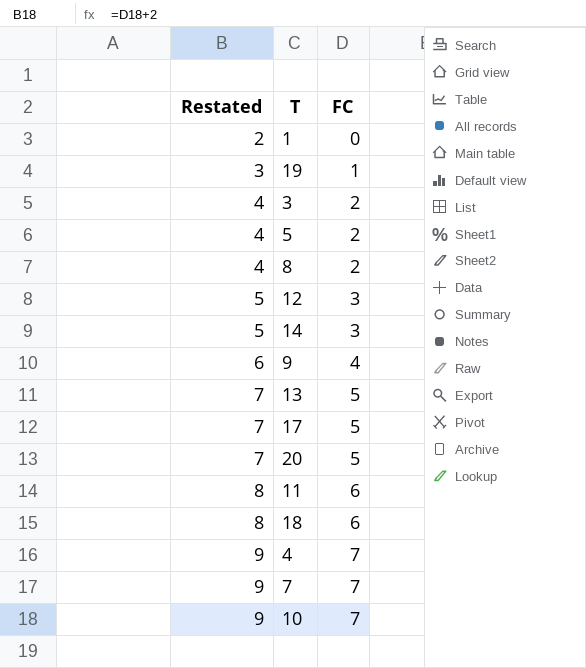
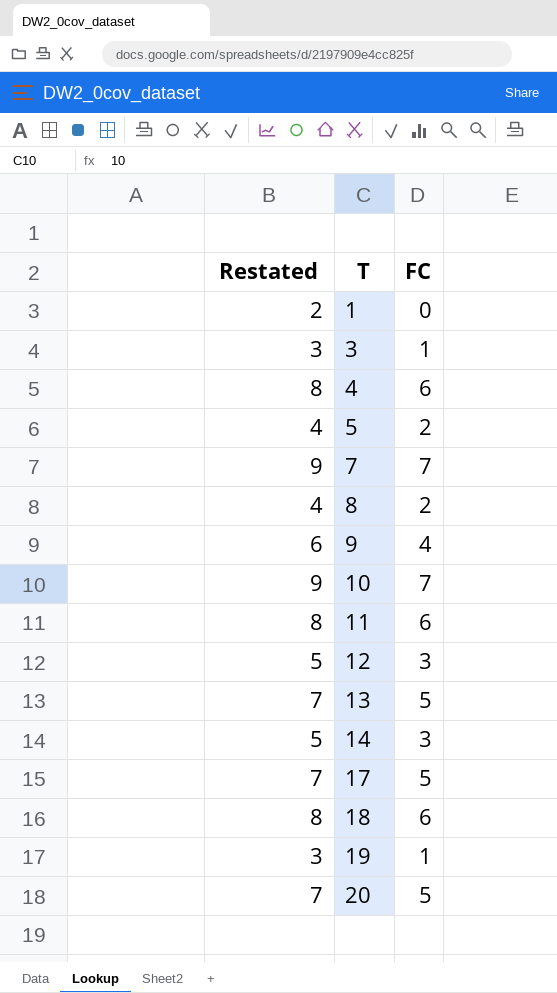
row order: Restated ascending -> T ascending
3 | Restated: 4 -> 3
3 | FC: 2 -> 1
4 | Restated: 9 -> 8
4 | FC: 7 -> 6

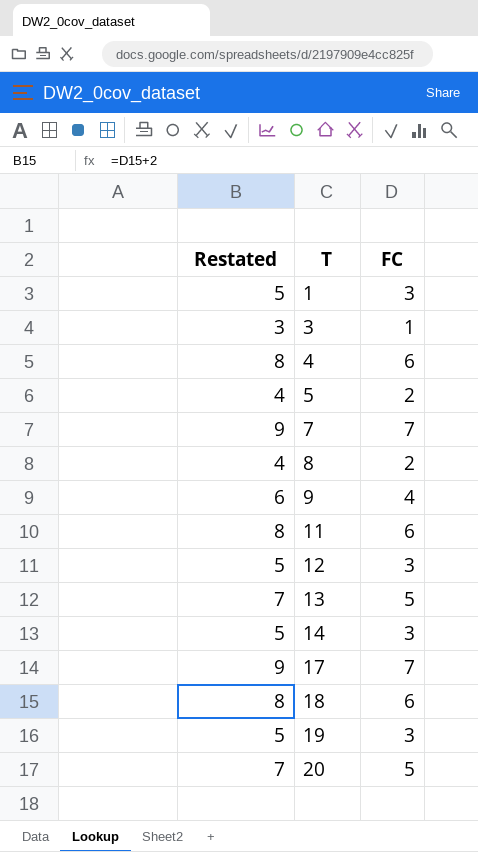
row 10: 9 | 7 -> none
1 | Restated: 2 -> 5
1 | FC: 0 -> 3
17 | Restated: 7 -> 9
17 | FC: 5 -> 7
19 | Restated: 3 -> 5
19 | FC: 1 -> 3

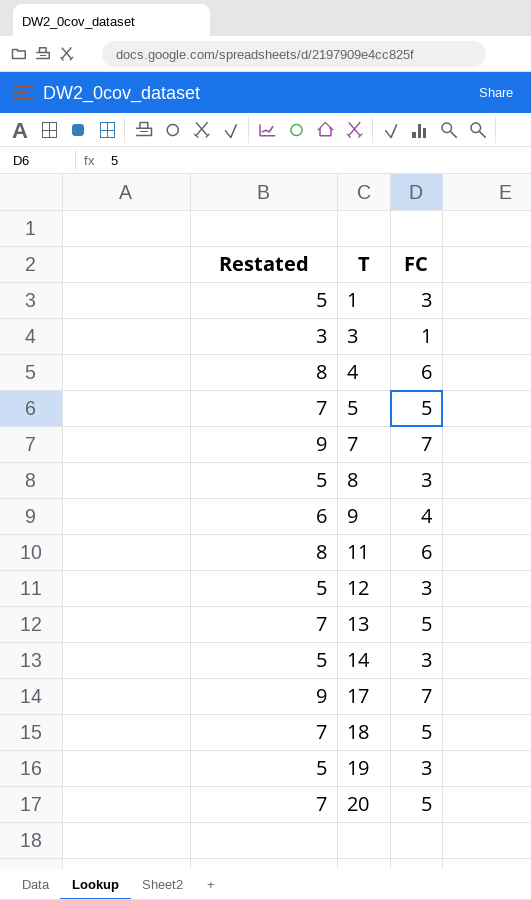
5 | Restated: 4 -> 7
5 | FC: 2 -> 5
8 | Restated: 4 -> 5
8 | FC: 2 -> 3
18 | Restated: 8 -> 7
18 | FC: 6 -> 5

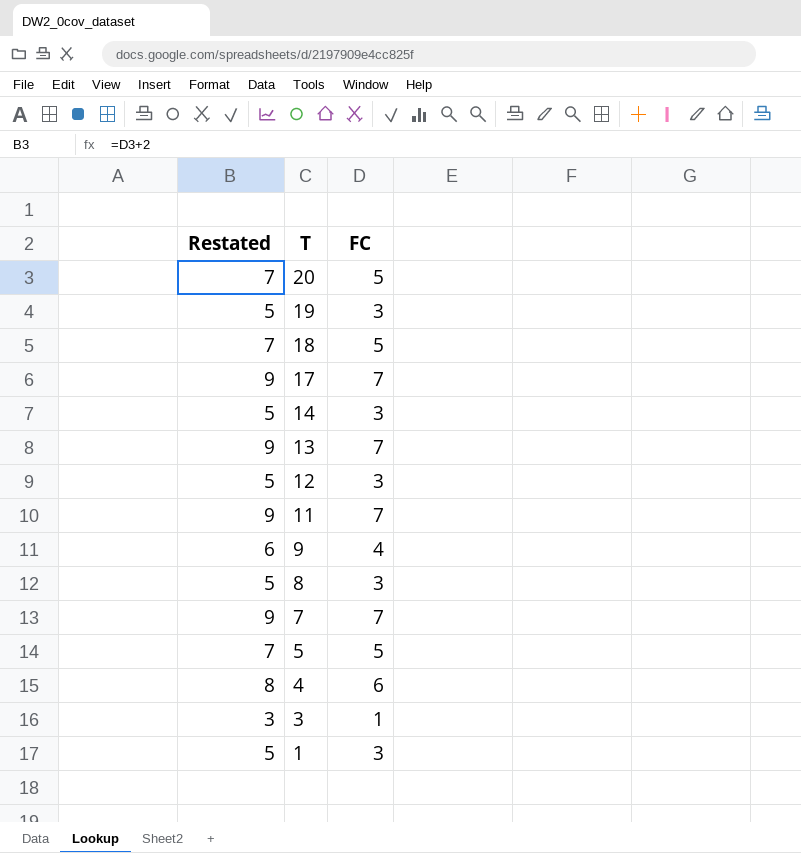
row order: T ascending -> T descending
13 | Restated: 7 -> 9
13 | FC: 5 -> 7
11 | Restated: 8 -> 9
11 | FC: 6 -> 7

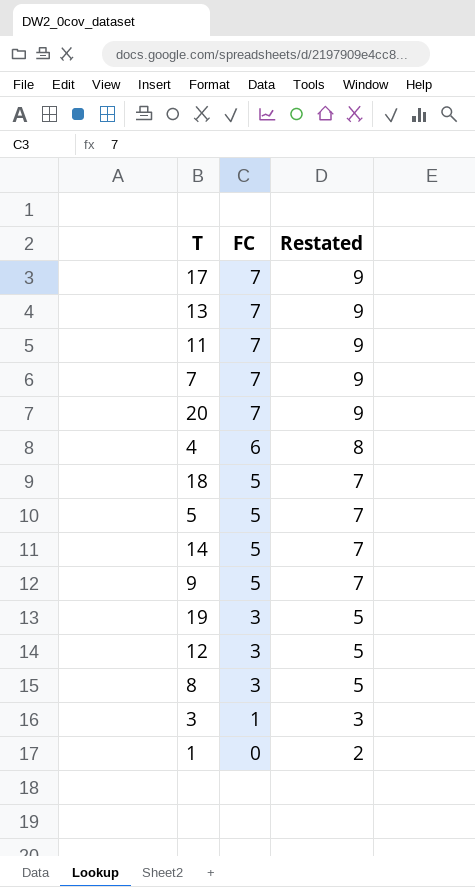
row order: T descending -> FC descending
column Restated | position: 1 -> 3
20 | FC: 5 -> 7
20 | Restated: 7 -> 9
14 | FC: 3 -> 5
14 | Restated: 5 -> 7
9 | FC: 4 -> 5
9 | Restated: 6 -> 7
1 | FC: 3 -> 0
1 | Restated: 5 -> 2

